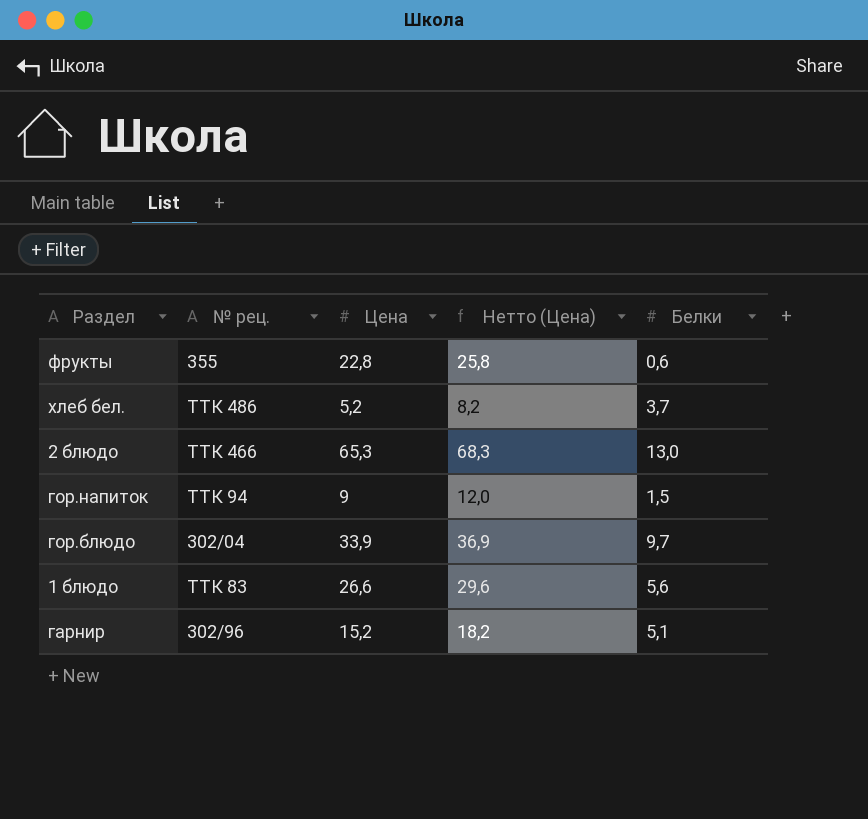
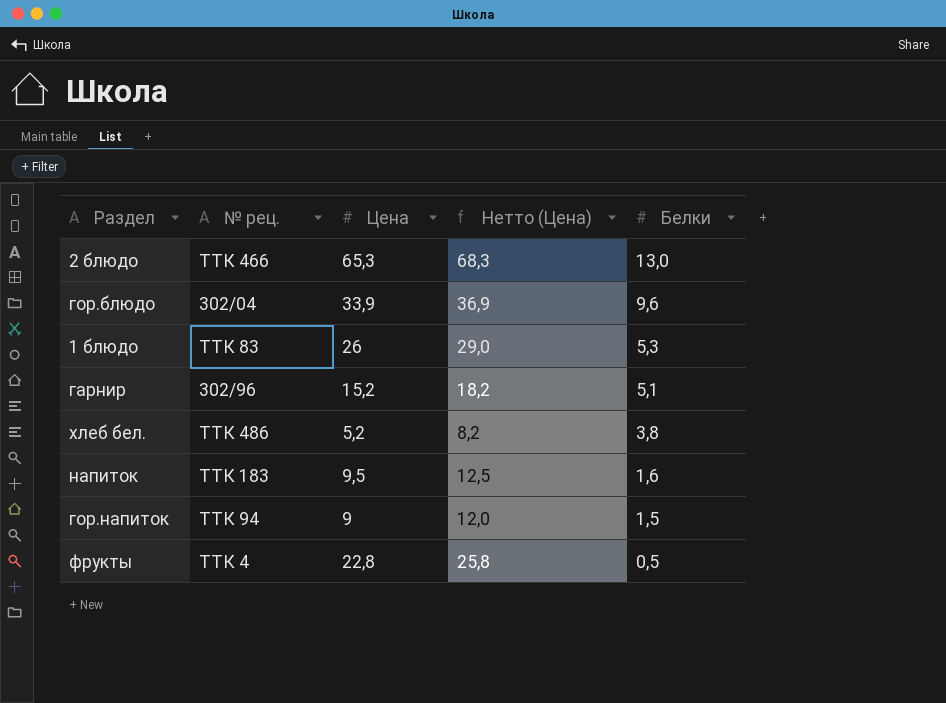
row order: none -> Белки descending
гор.блюдо | Белки: 9,7 -> 9,6
1 блюдо | Цена: 26,6 -> 26
1 блюдо | Нетто (Цена): 29,6 -> 29,0
1 блюдо | Белки: 5,6 -> 5,3
хлеб бел. | Белки: 3,7 -> 3,8
row напиток: none -> ТТК 183 | 9,5 | 12,5 | 1,6
фрукты | № рец.: 355 -> ТТК 4
фрукты | Белки: 0,6 -> 0,5

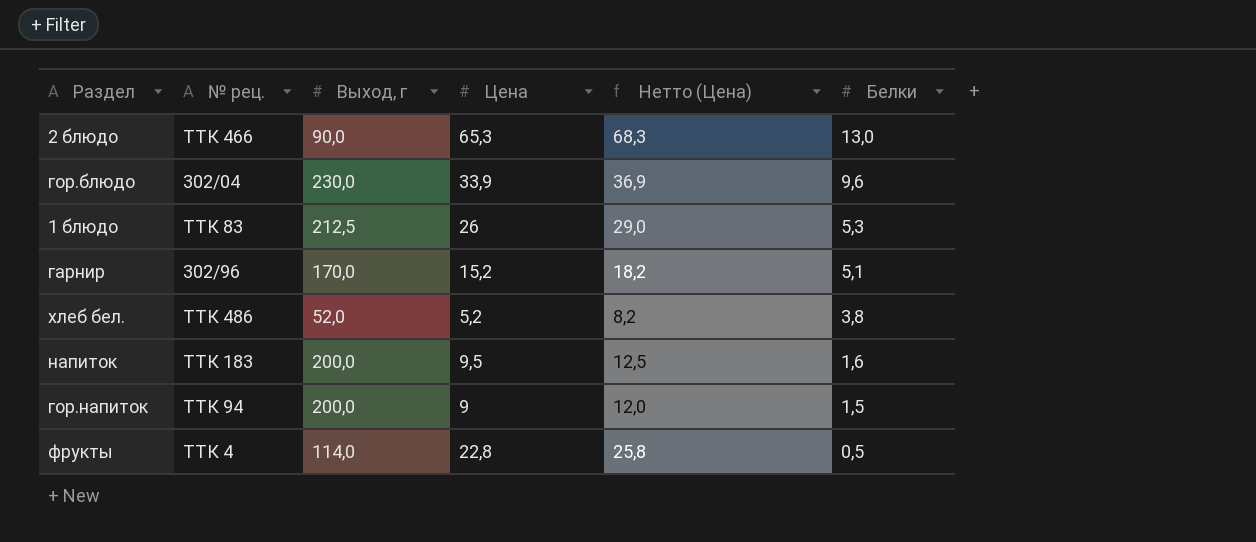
column Выход, г | position: none -> 3

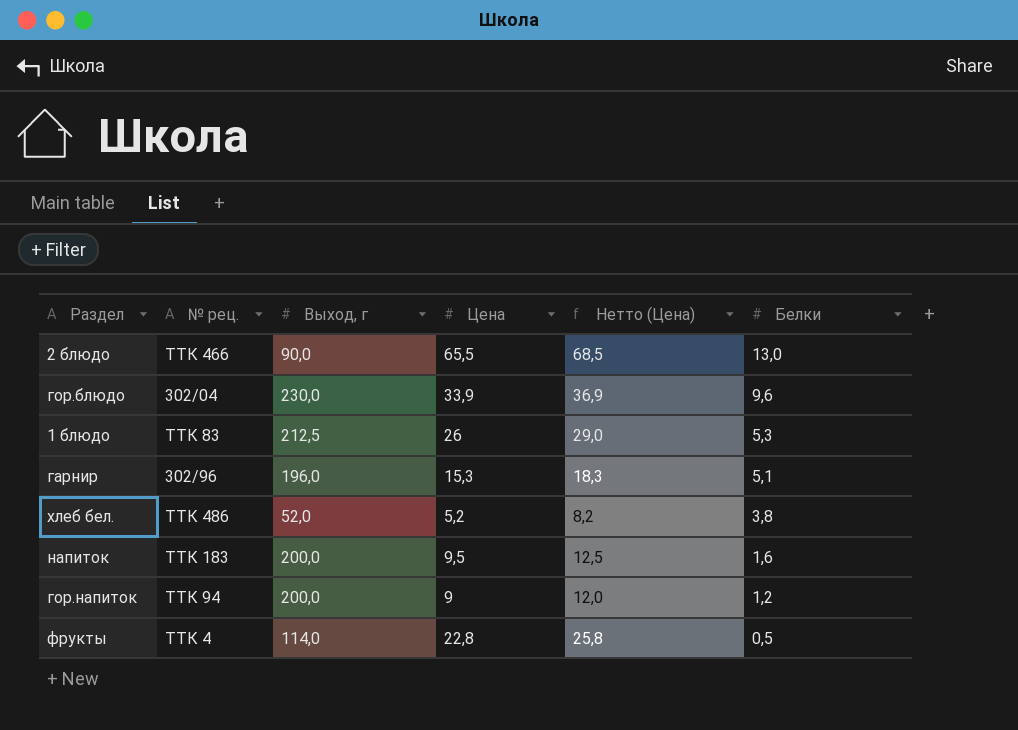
2 блюдо | Цена: 65,3 -> 65,5
2 блюдо | Нетто (Цена): 68,3 -> 68,5
гарнир | Выход, г: 170,0 -> 196,0
гарнир | Цена: 15,2 -> 15,3
гарнир | Нетто (Цена): 18,2 -> 18,3
гор.напиток | Белки: 1,5 -> 1,2

